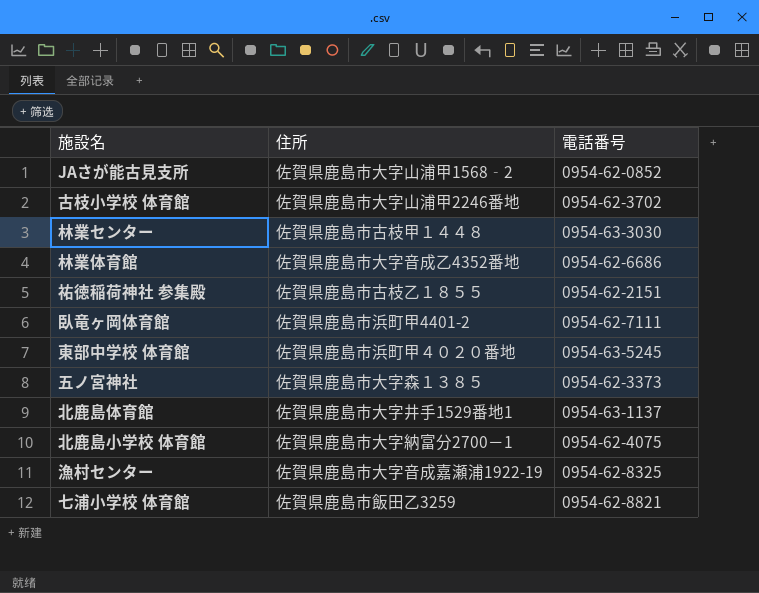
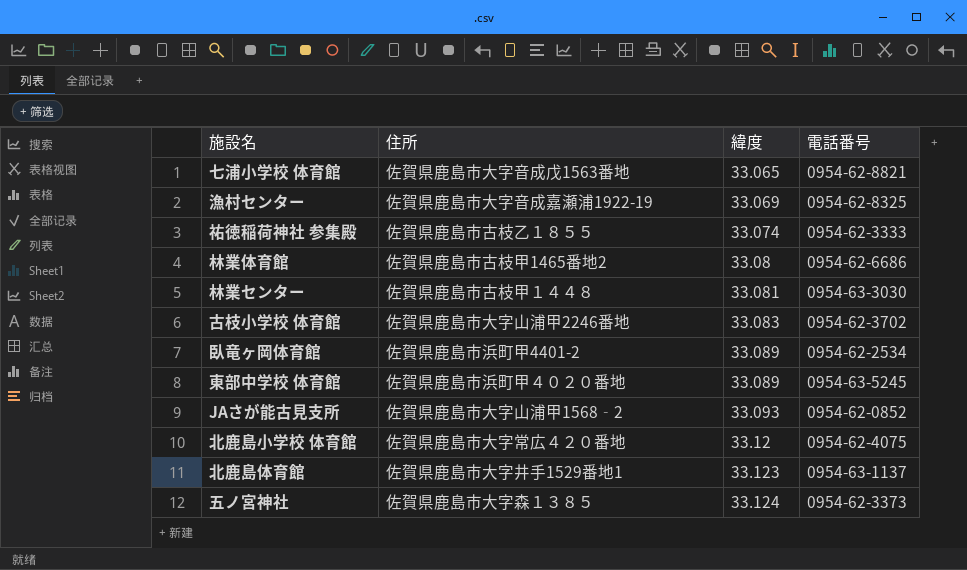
row order: none -> 緯度 ascending
column 緯度 | position: none -> 3
七浦小学校 体育館 | 住所: 佐賀県鹿島市飯田乙3259 -> 佐賀県鹿島市大字音成戊1563番地
祐徳稲荷神社 参集殿 | 電話番号: 0954-62-2151 -> 0954-62-3333
林業体育館 | 住所: 佐賀県鹿島市大字音成乙4352番地 -> 佐賀県鹿島市古枝甲1465番地2
臥竜ヶ岡体育館 | 電話番号: 0954-62-7111 -> 0954-62-2534
北鹿島小学校 体育館 | 住所: 佐賀県鹿島市大字納富分2700－1 -> 佐賀県鹿島市大字常広４２０番地

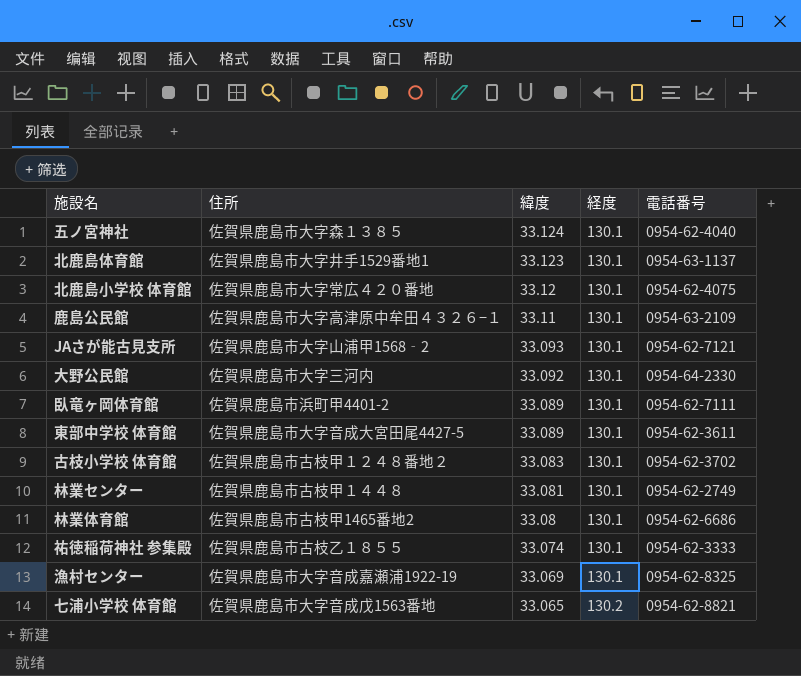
row order: 緯度 ascending -> 緯度 descending
column 経度 | position: none -> 4
五ノ宮神社 | 電話番号: 0954-62-3373 -> 0954-62-4040
row 鹿島公民館: none -> 佐賀県鹿島市大字高津原中牟田４３２６−１ | 33.11 | 130.1 | 0954-63-2109
JAさが能古見支所 | 電話番号: 0954-62-0852 -> 0954-62-7121
row 大野公民館: none -> 佐賀県鹿島市大字三河内 | 33.092 | 130.1 | 0954-64-2330
臥竜ヶ岡体育館 | 電話番号: 0954-62-2534 -> 0954-62-7111
東部中学校 体育館 | 住所: 佐賀県鹿島市浜町甲４０２０番地 -> 佐賀県鹿島市大字音成大宮田尾4427-5
東部中学校 体育館 | 電話番号: 0954-63-5245 -> 0954-62-3611
古枝小学校 体育館 | 住所: 佐賀県鹿島市大字山浦甲2246番地 -> 佐賀県鹿島市古枝甲１２４８番地２
林業センター | 電話番号: 0954-63-3030 -> 0954-62-2749

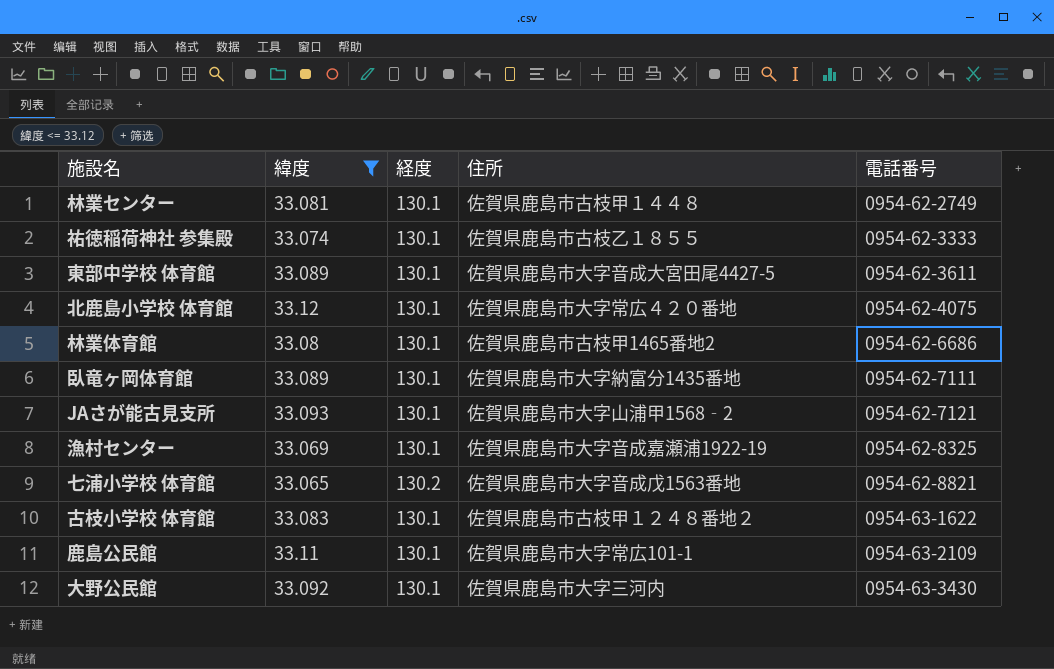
filter: none -> 緯度 <= 33.12
row order: 緯度 descending -> 電話番号 ascending
column 住所 | position: 2 -> 4
臥竜ヶ岡体育館 | 住所: 佐賀県鹿島市浜町甲4401-2 -> 佐賀県鹿島市大字納富分1435番地
古枝小学校 体育館 | 電話番号: 0954-62-3702 -> 0954-63-1622
鹿島公民館 | 住所: 佐賀県鹿島市大字高津原中牟田４３２６−１ -> 佐賀県鹿島市大字常広101-1
大野公民館 | 電話番号: 0954-64-2330 -> 0954-63-3430

